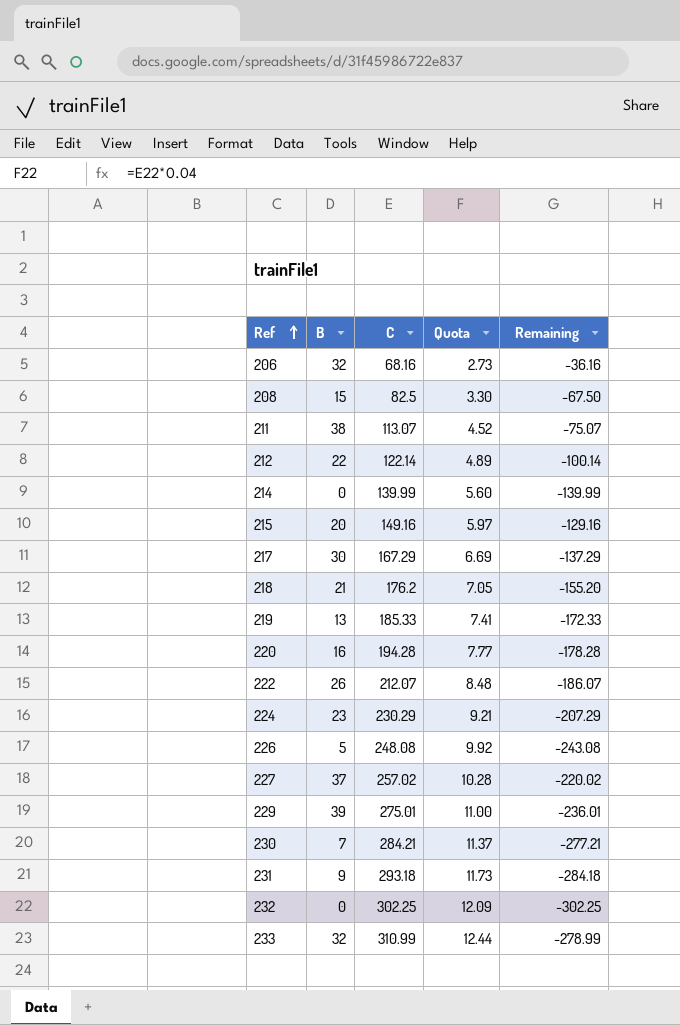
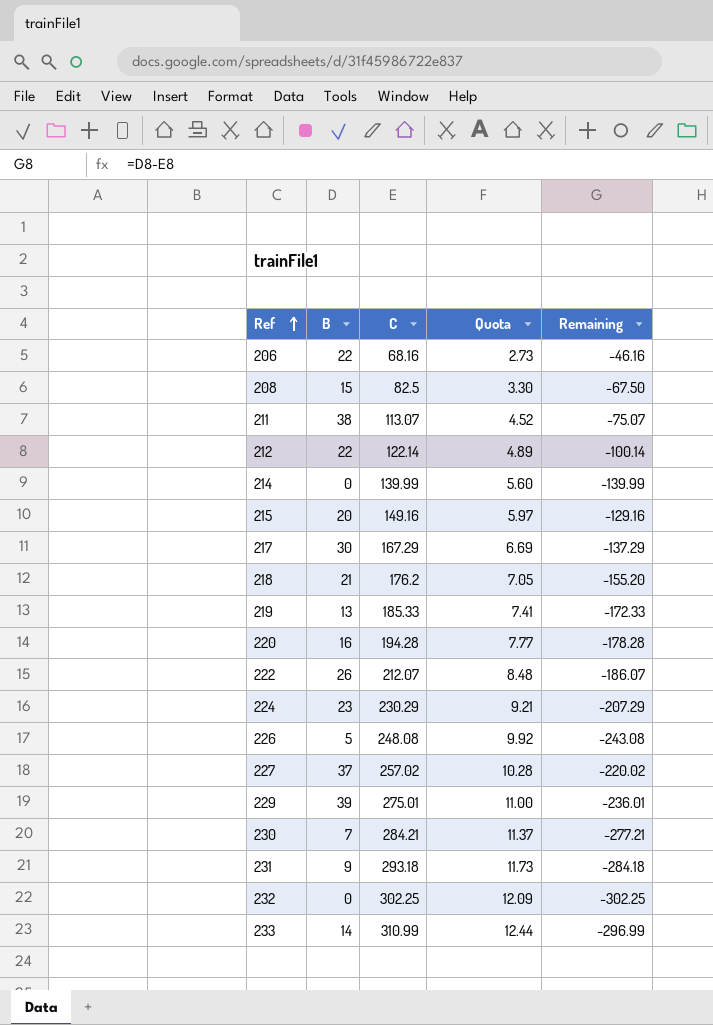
206 | B: 32 -> 22
206 | Remaining: -36.16 -> -46.16
233 | B: 32 -> 14
233 | Remaining: -278.99 -> -296.99

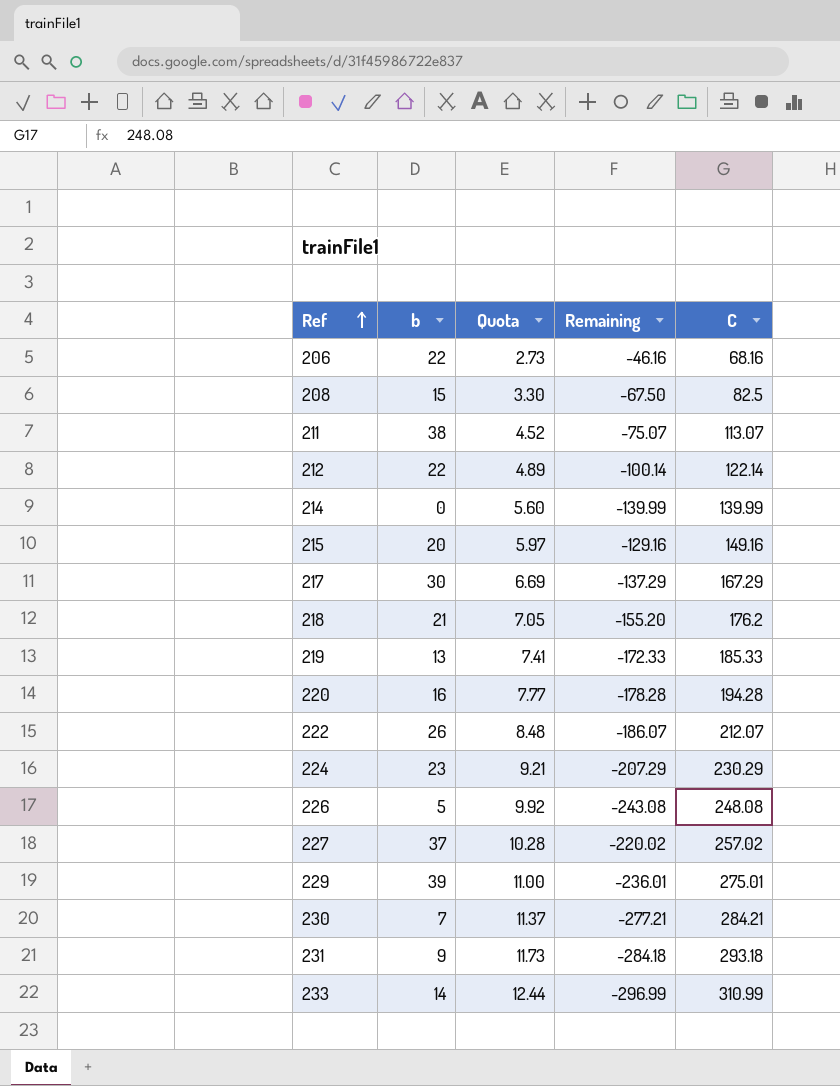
column name: B -> b
column C | position: 3 -> 5
row 232: 0 | 302.25 | 12.09 | -302.25 -> none

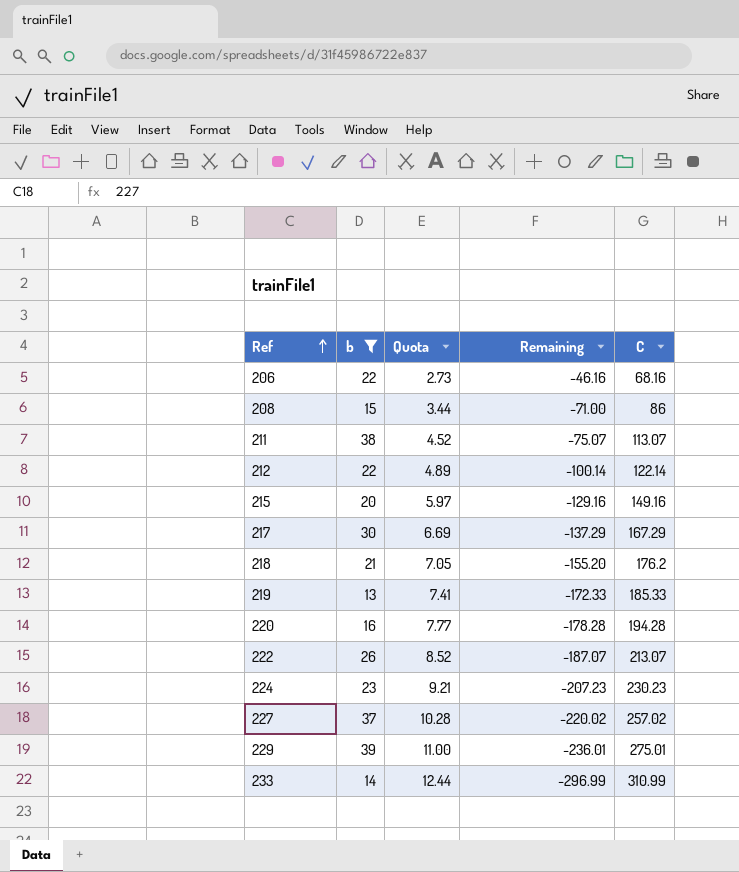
filter: none -> b >= 13
208 | Quota: 3.30 -> 3.44
208 | Remaining: -67.50 -> -71.00
208 | C: 82.5 -> 86
222 | Quota: 8.48 -> 8.52
222 | Remaining: -186.07 -> -187.07
222 | C: 212.07 -> 213.07
224 | Remaining: -207.29 -> -207.23
224 | C: 230.29 -> 230.23

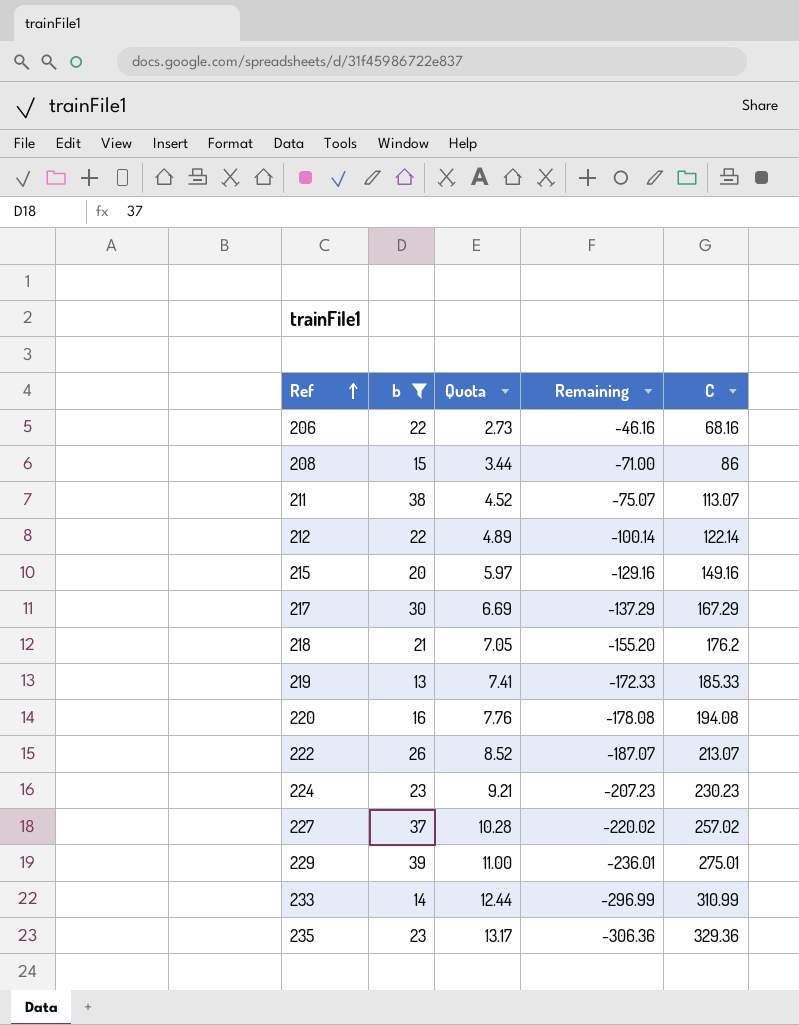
220 | Quota: 7.77 -> 7.76
220 | Remaining: -178.28 -> -178.08
220 | C: 194.28 -> 194.08
row 235: none -> 23 | 13.17 | -306.36 | 329.36

